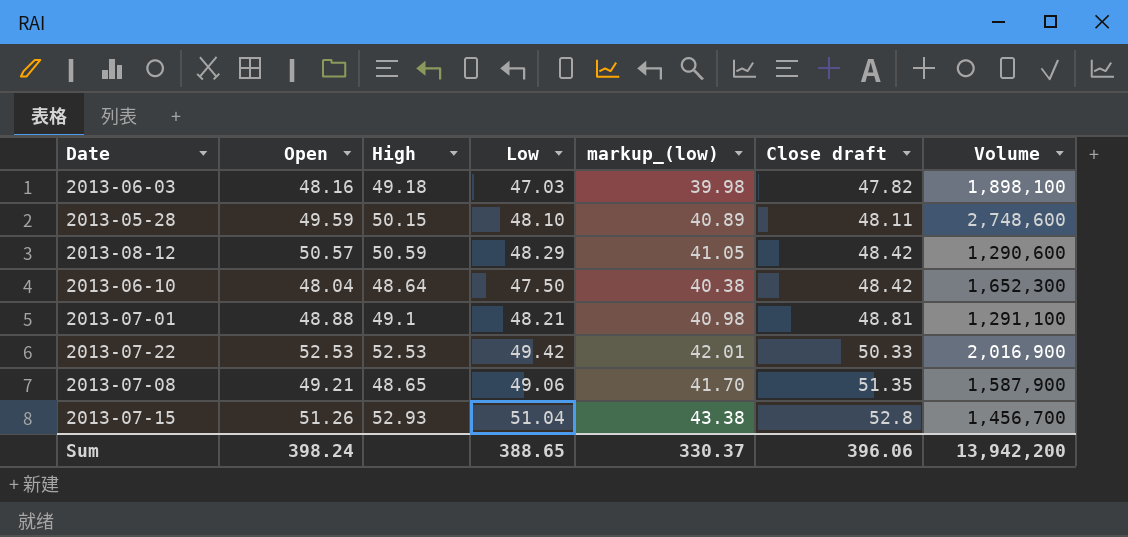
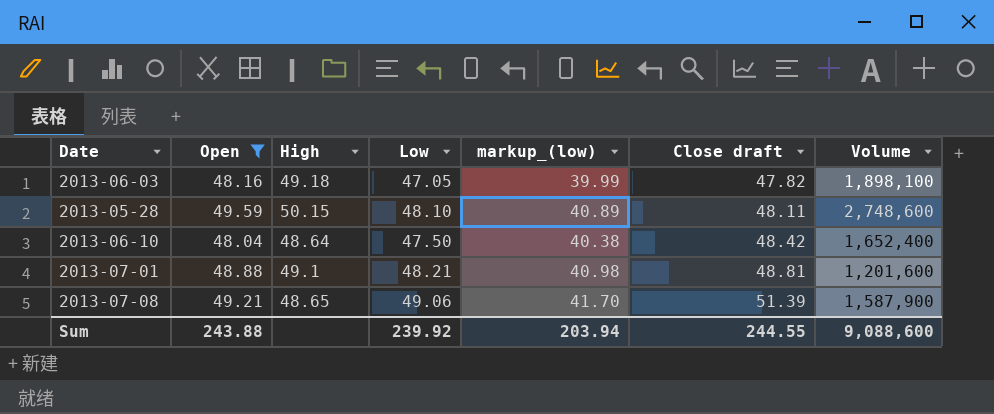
filter: none -> Open <= 49.59
2013-06-03 | Low: 47.03 -> 47.05
2013-06-03 | markup_(low): 39.98 -> 39.99
2013-06-10 | Volume: 1,652,300 -> 1,652,400
2013-07-01 | Volume: 1,291,100 -> 1,201,600
2013-07-08 | Close draft: 51.35 -> 51.39
Sum | Open: 398.24 -> 243.88
Sum | Low: 388.65 -> 239.92
Sum | markup_(low): 330.37 -> 203.94
Sum | Close draft: 396.06 -> 244.55
Sum | Volume: 13,942,200 -> 9,088,600

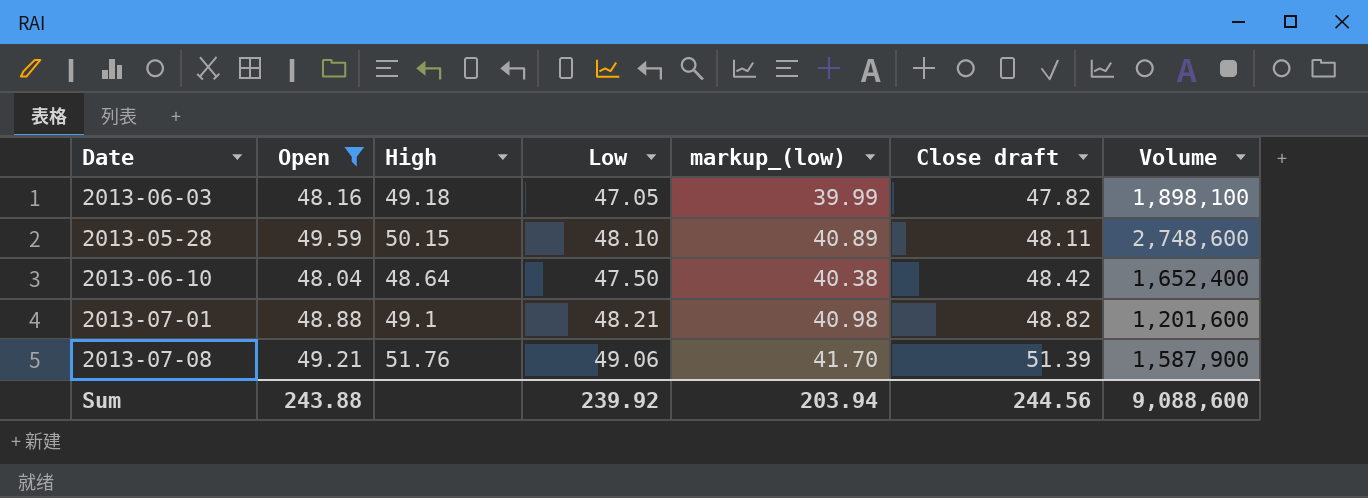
2013-07-01 | Close draft: 48.81 -> 48.82
2013-07-08 | High: 48.65 -> 51.76
Sum | Close draft: 244.55 -> 244.56

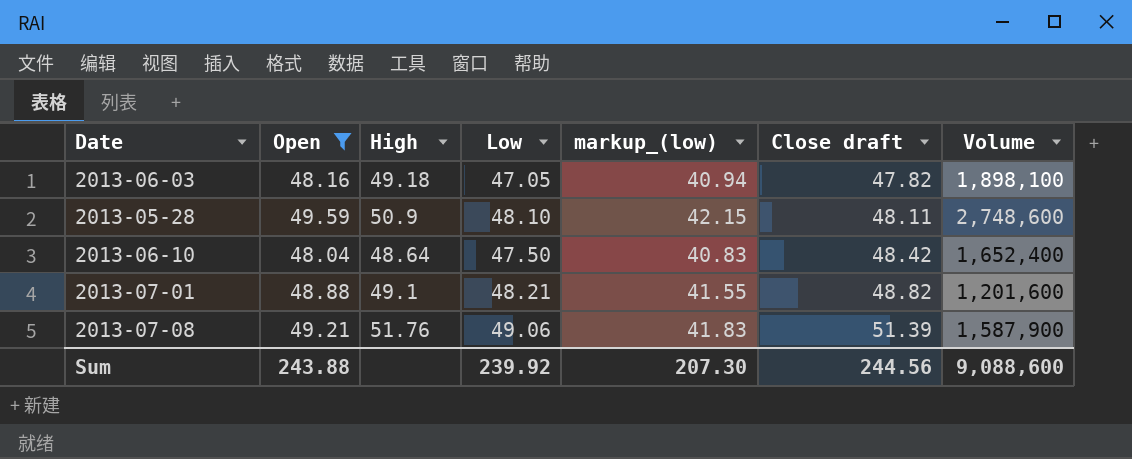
column markup_(low) | formula: [Low] * 0.85 -> [Open] * 0.85
2013-05-28 | High: 50.15 -> 50.9
Sum | markup_(low): 203.94 -> 207.30

